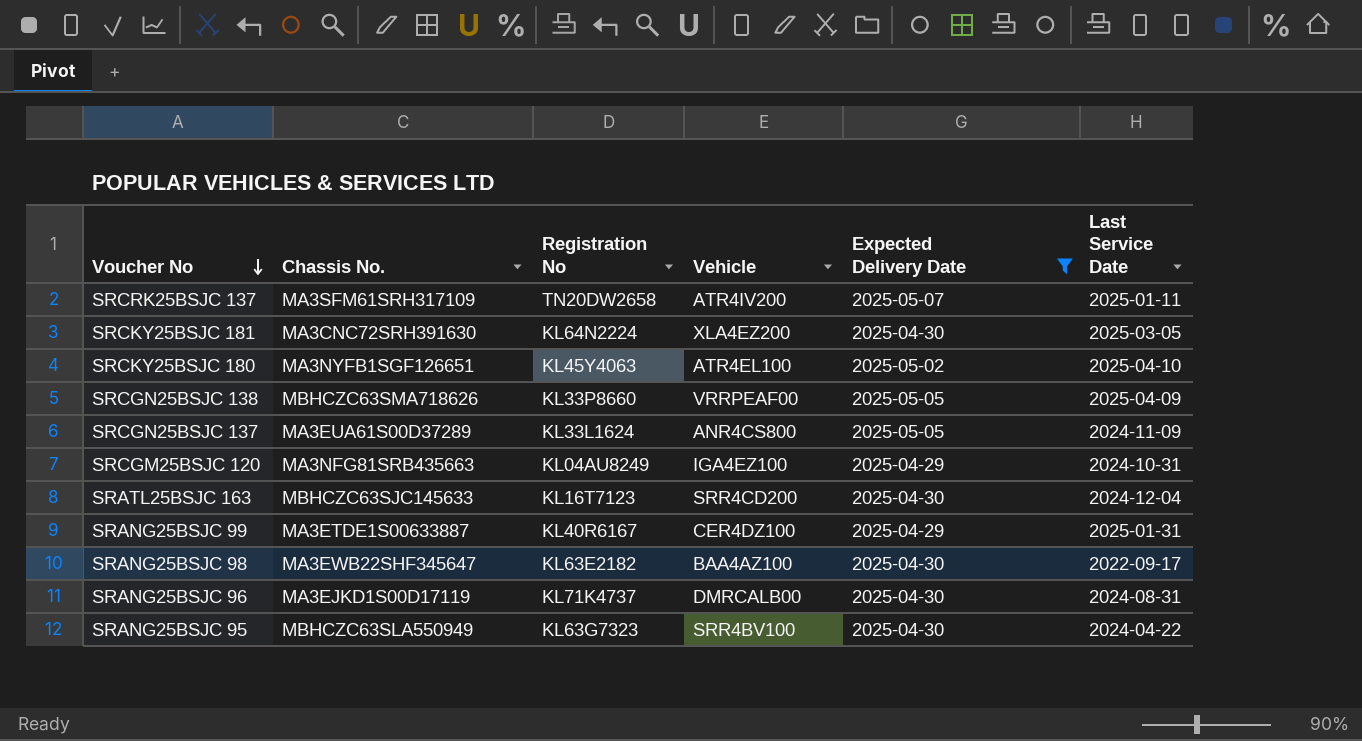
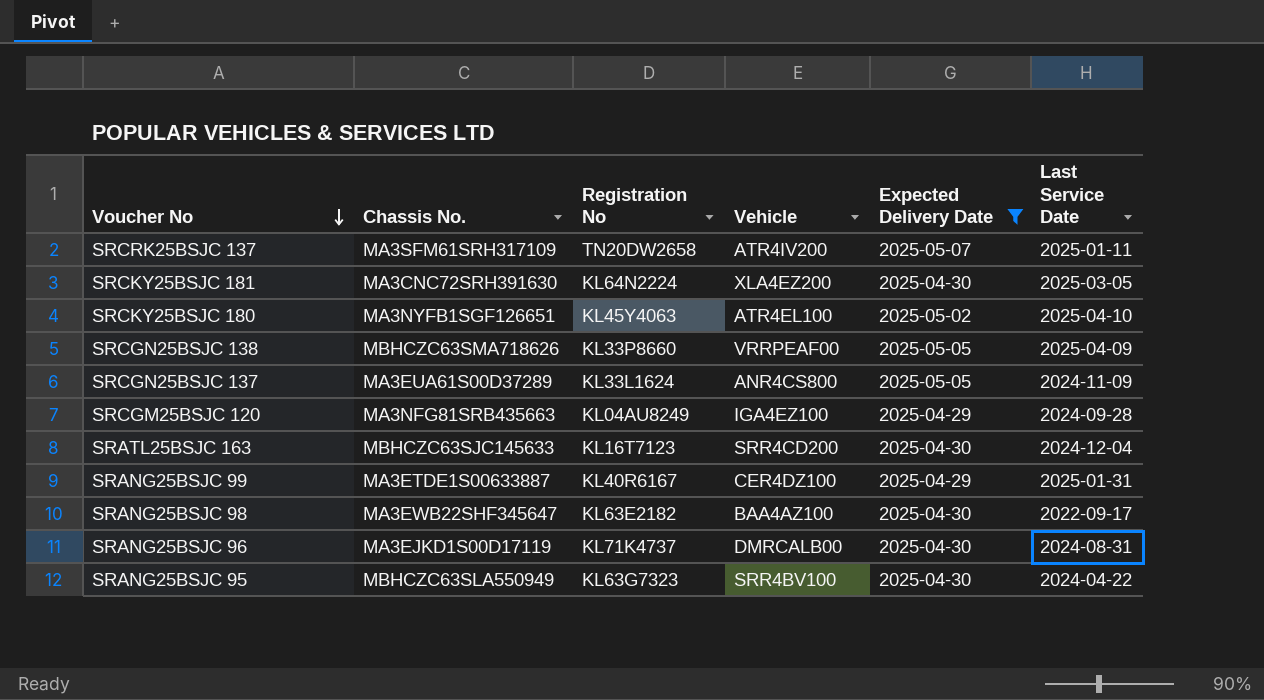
SRCGM25BSJC 120 | Last Service Date: 2024-10-31 -> 2024-09-28

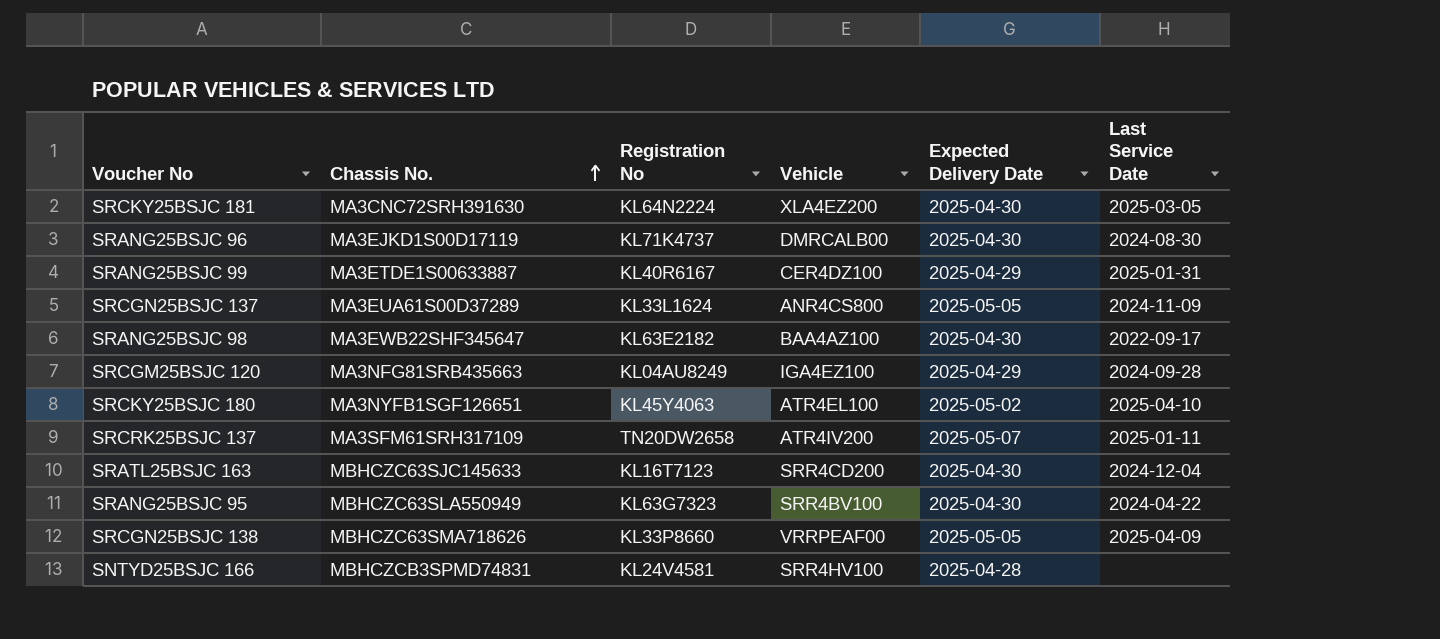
filter: Expected Delivery Date != 2025-04-28 -> none
row order: Voucher No descending -> Chassis No. ascending
SRANG25BSJC 96 | Last Service Date: 2024-08-31 -> 2024-08-30

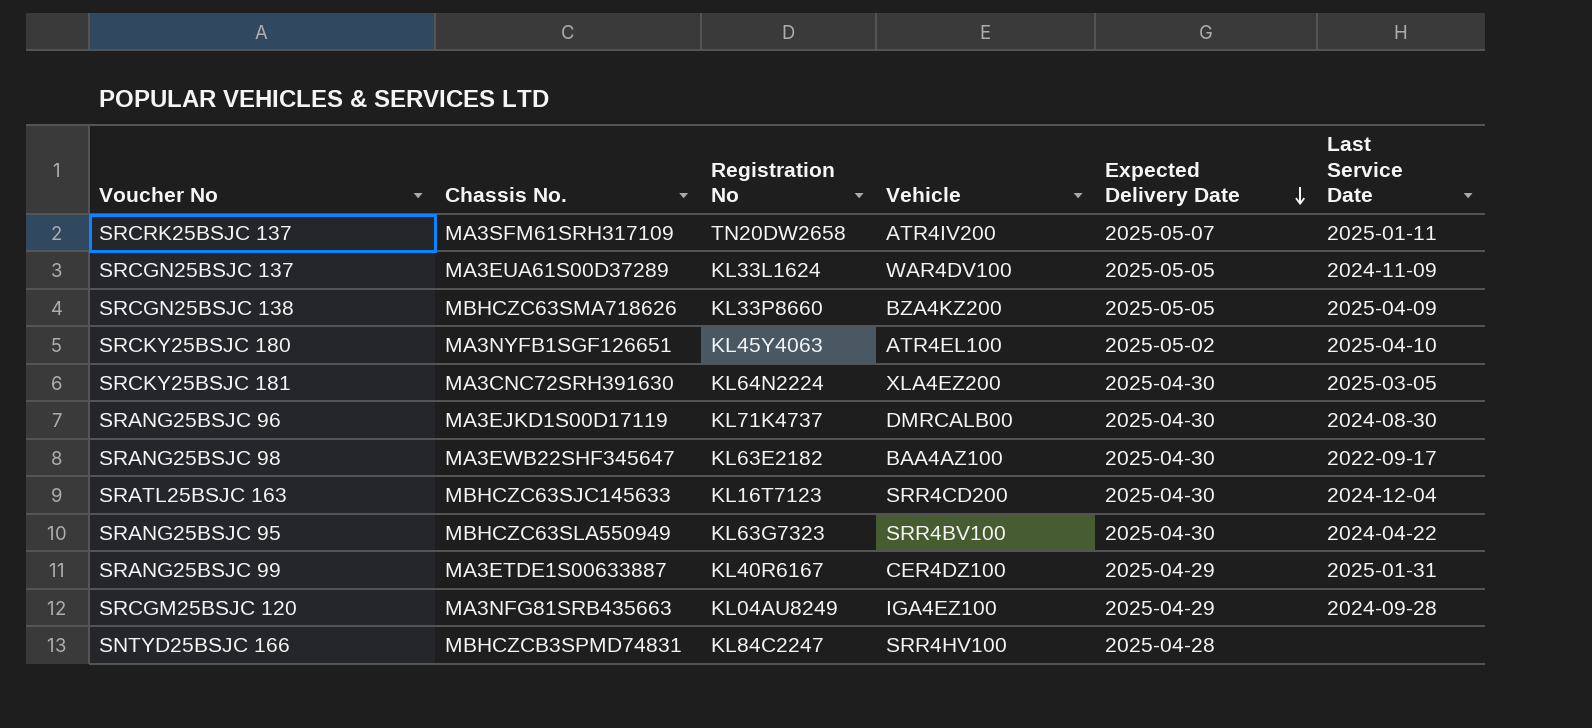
row order: Chassis No. ascending -> Expected Delivery Date descending
SRCGN25BSJC 137 | Vehicle: ANR4CS800 -> WAR4DV100
SRCGN25BSJC 138 | Vehicle: VRRPEAF00 -> BZA4KZ200
SNTYD25BSJC 166 | Registration No: KL24V4581 -> KL84C2247

